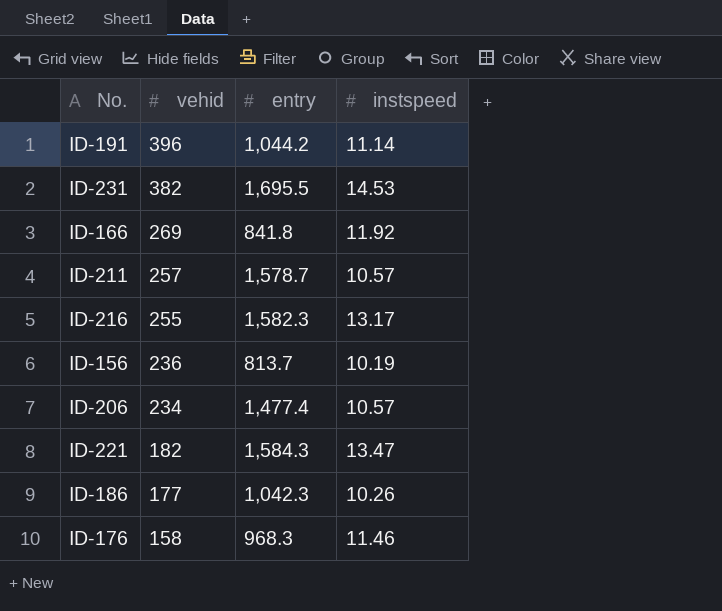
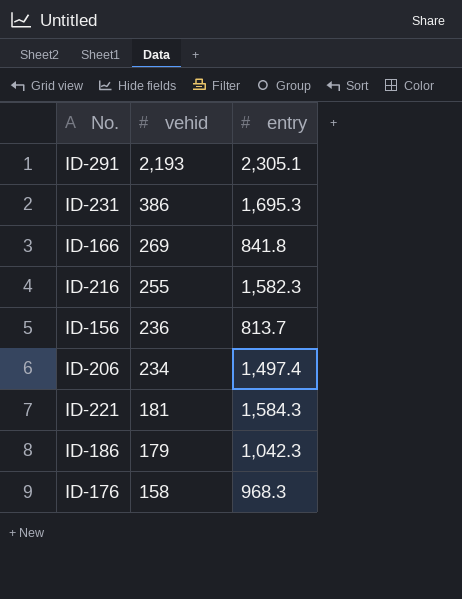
column instspeed | position: 4 -> none
row ID-191: 396 | 1,044.2 | 11.14 -> none
row ID-211: 257 | 1,578.7 | 10.57 -> none
row ID-291: none -> 2,193 | 2,305.1
ID-231 | vehid: 382 -> 386
ID-231 | entry: 1,695.5 -> 1,695.3
ID-206 | entry: 1,477.4 -> 1,497.4
ID-221 | vehid: 182 -> 181
ID-186 | vehid: 177 -> 179

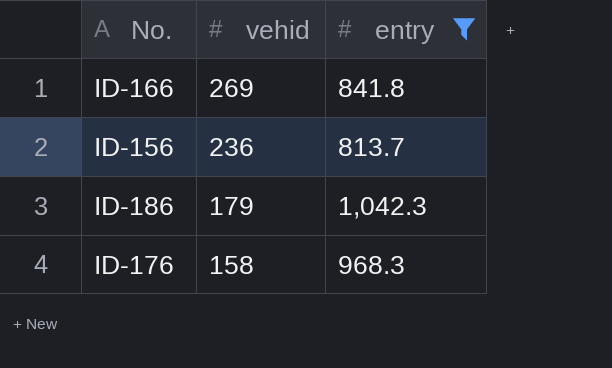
filter: none -> entry <= 1,042.3

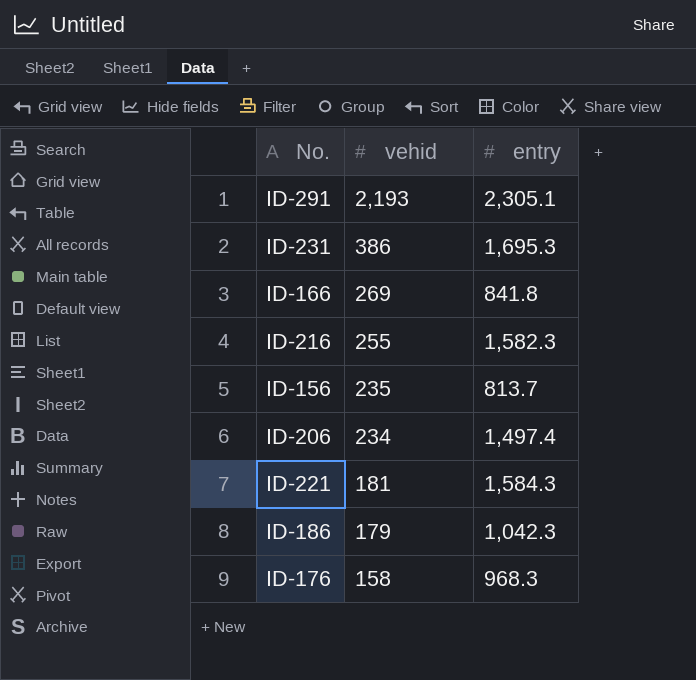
filter: entry <= 1,042.3 -> none
ID-156 | vehid: 236 -> 235

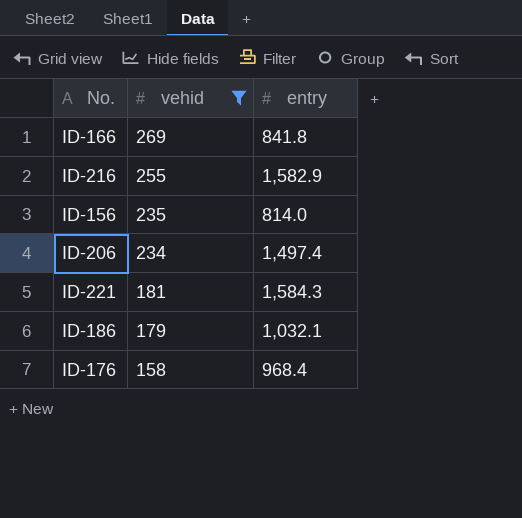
filter: none -> vehid <= 269
ID-216 | entry: 1,582.3 -> 1,582.9
ID-156 | entry: 813.7 -> 814.0
ID-186 | entry: 1,042.3 -> 1,032.1
ID-176 | entry: 968.3 -> 968.4

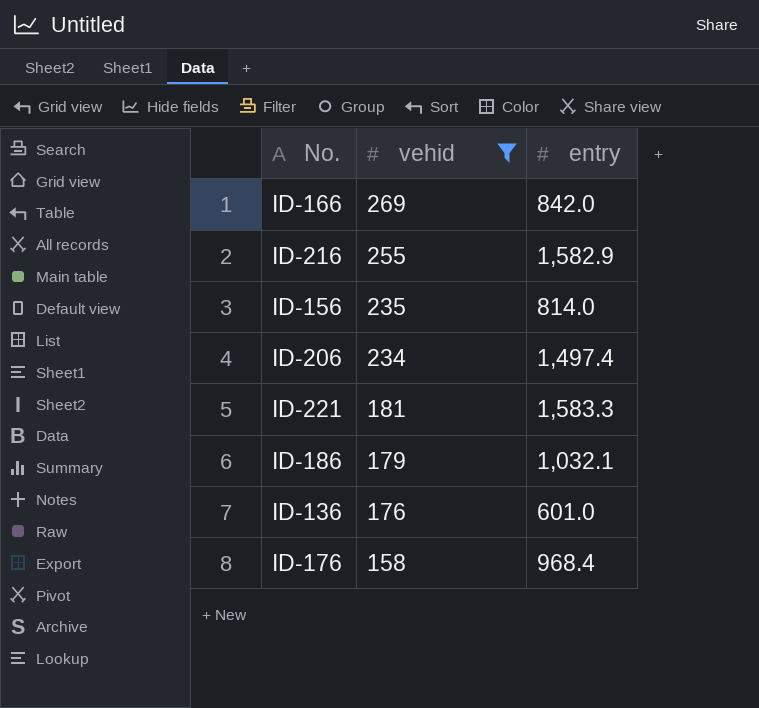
ID-166 | entry: 841.8 -> 842.0
ID-221 | entry: 1,584.3 -> 1,583.3
row ID-136: none -> 176 | 601.0

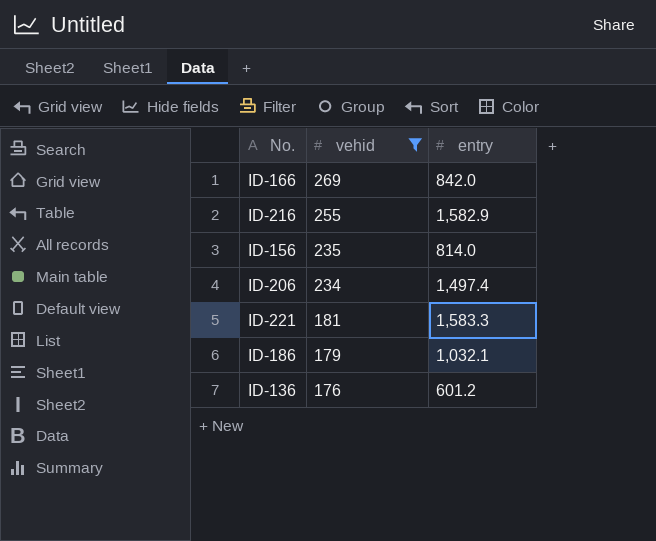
row ID-176: 158 | 968.4 -> none
ID-136 | entry: 601.0 -> 601.2

